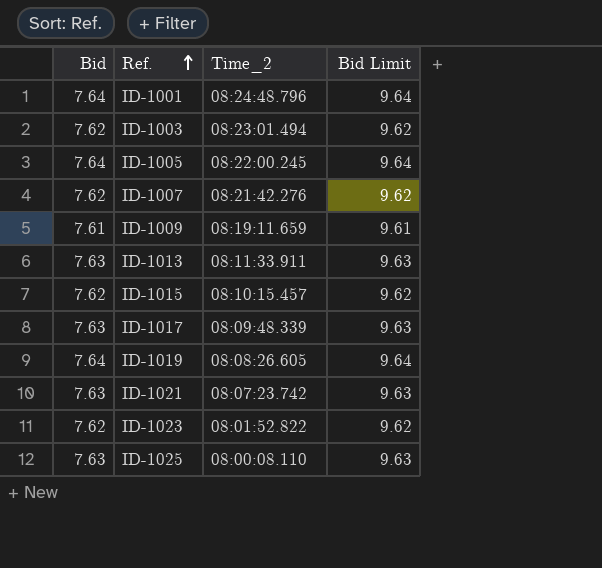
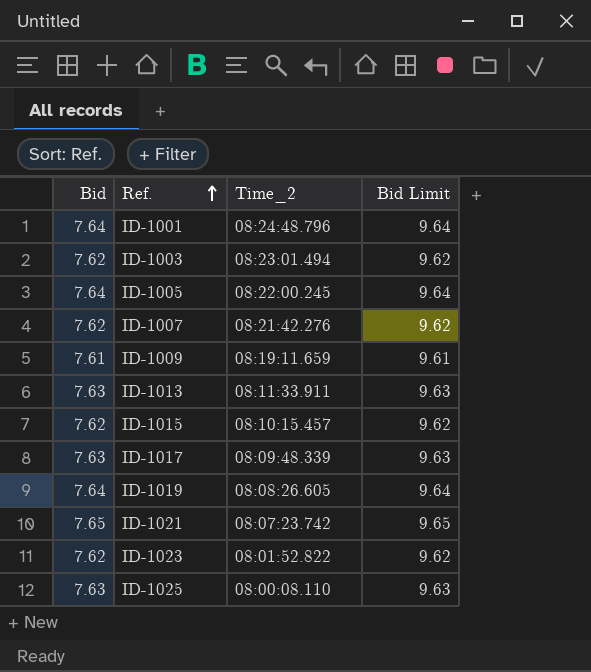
ID-1021 | Bid: 7.63 -> 7.65
ID-1021 | Bid Limit: 9.63 -> 9.65

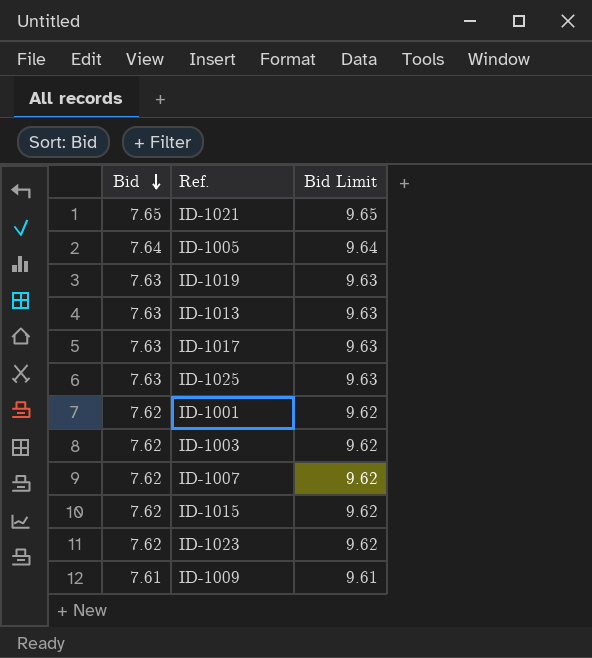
row order: Ref. ascending -> Bid descending
column Time_2 | position: 3 -> none
ID-1019 | Bid: 7.64 -> 7.63
ID-1019 | Bid Limit: 9.64 -> 9.63
ID-1001 | Bid: 7.64 -> 7.62
ID-1001 | Bid Limit: 9.64 -> 9.62

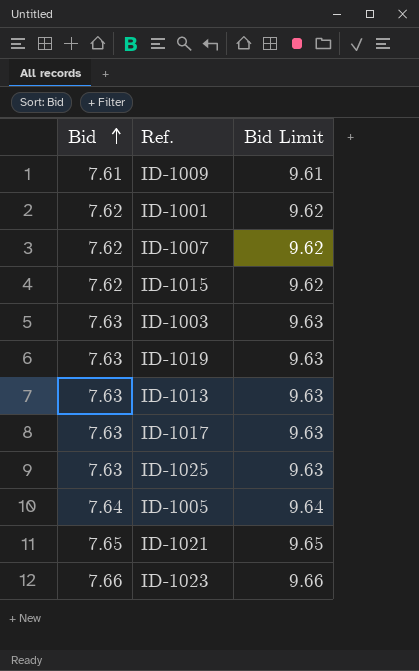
row order: Bid descending -> Bid ascending
ID-1003 | Bid: 7.62 -> 7.63
ID-1003 | Bid Limit: 9.62 -> 9.63
ID-1023 | Bid: 7.62 -> 7.66
ID-1023 | Bid Limit: 9.62 -> 9.66

